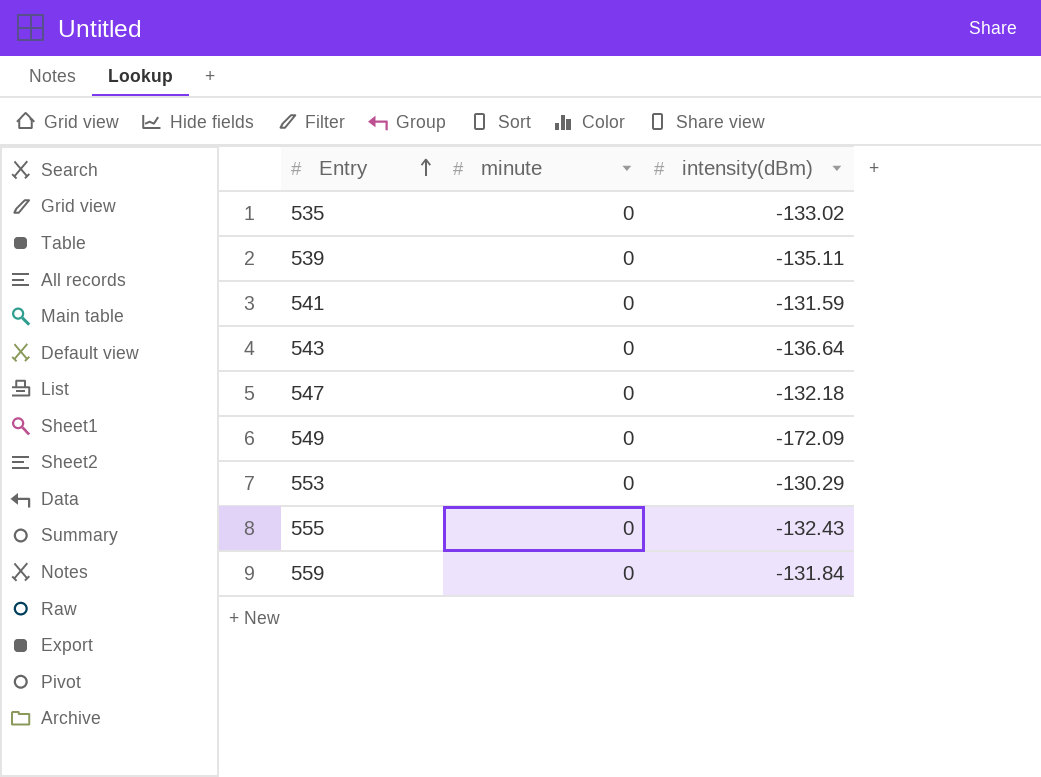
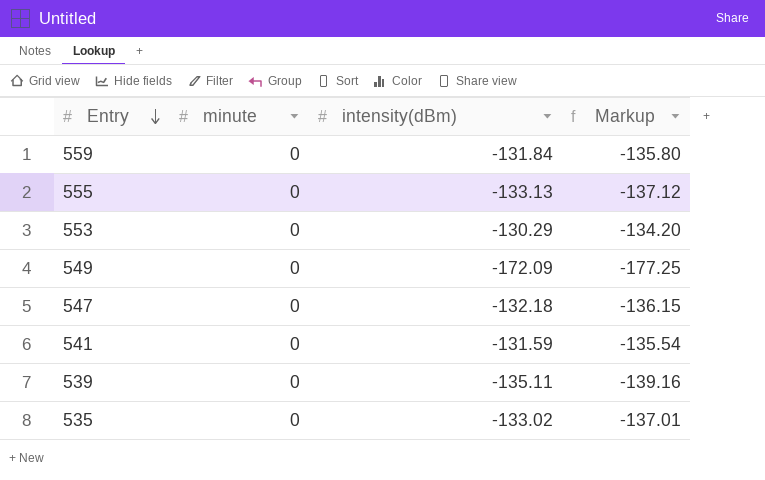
row order: Entry ascending -> Entry descending
column Markup | formula: none -> [intensity(dBm)] * 1.03
row 543: 0 | -136.64 -> none
555 | intensity(dBm): -132.43 -> -133.13

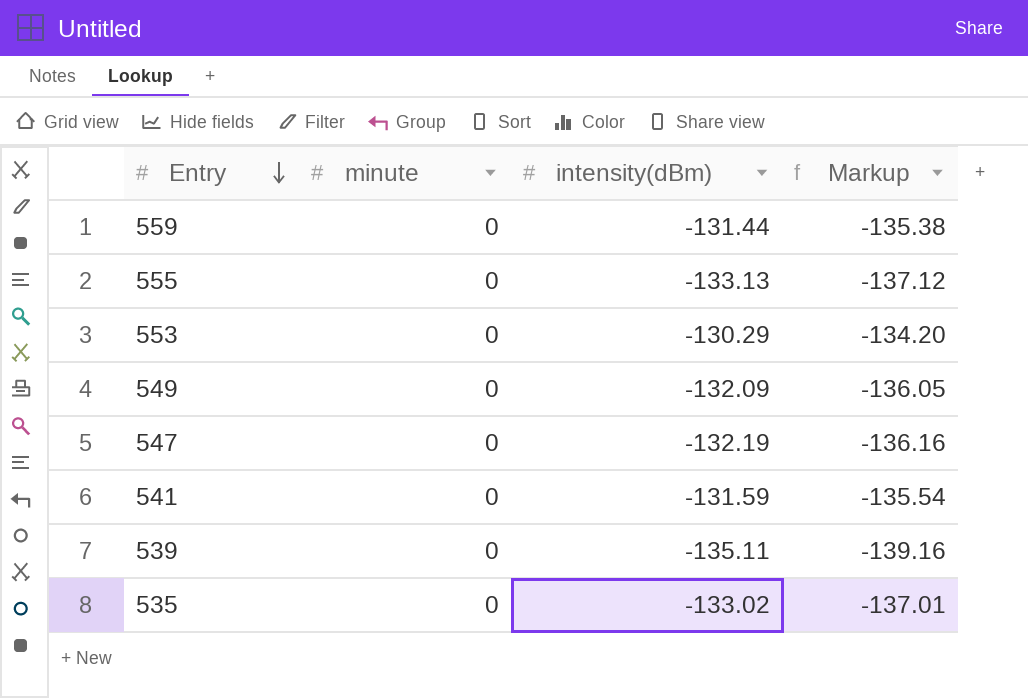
559 | intensity(dBm): -131.84 -> -131.44
559 | Markup: -135.80 -> -135.38
549 | intensity(dBm): -172.09 -> -132.09
549 | Markup: -177.25 -> -136.05
547 | intensity(dBm): -132.18 -> -132.19
547 | Markup: -136.15 -> -136.16

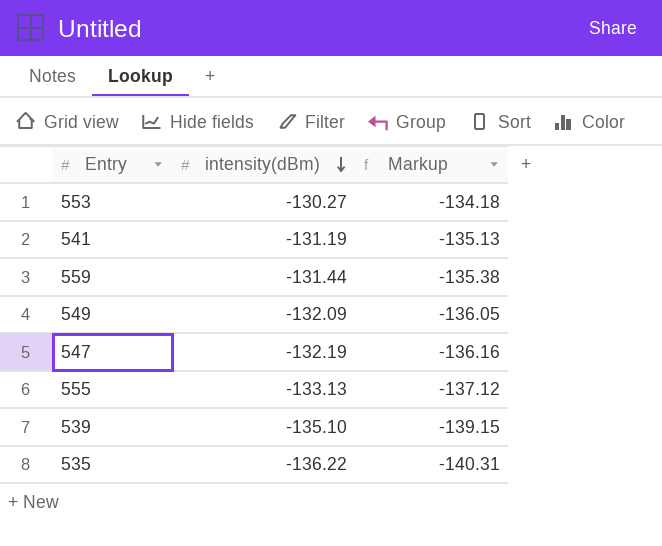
row order: Entry descending -> intensity(dBm) descending
column minute | position: 2 -> none
553 | intensity(dBm): -130.29 -> -130.27
553 | Markup: -134.20 -> -134.18
541 | intensity(dBm): -131.59 -> -131.19
541 | Markup: -135.54 -> -135.13
539 | intensity(dBm): -135.11 -> -135.10
539 | Markup: -139.16 -> -139.15
535 | intensity(dBm): -133.02 -> -136.22
535 | Markup: -137.01 -> -140.31

